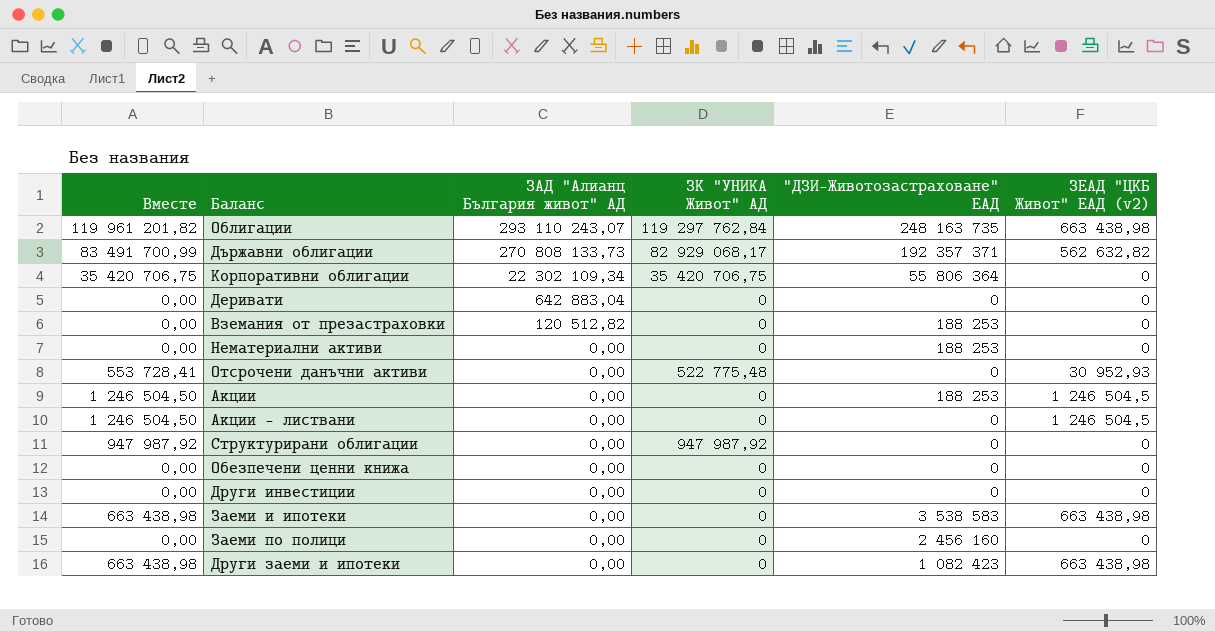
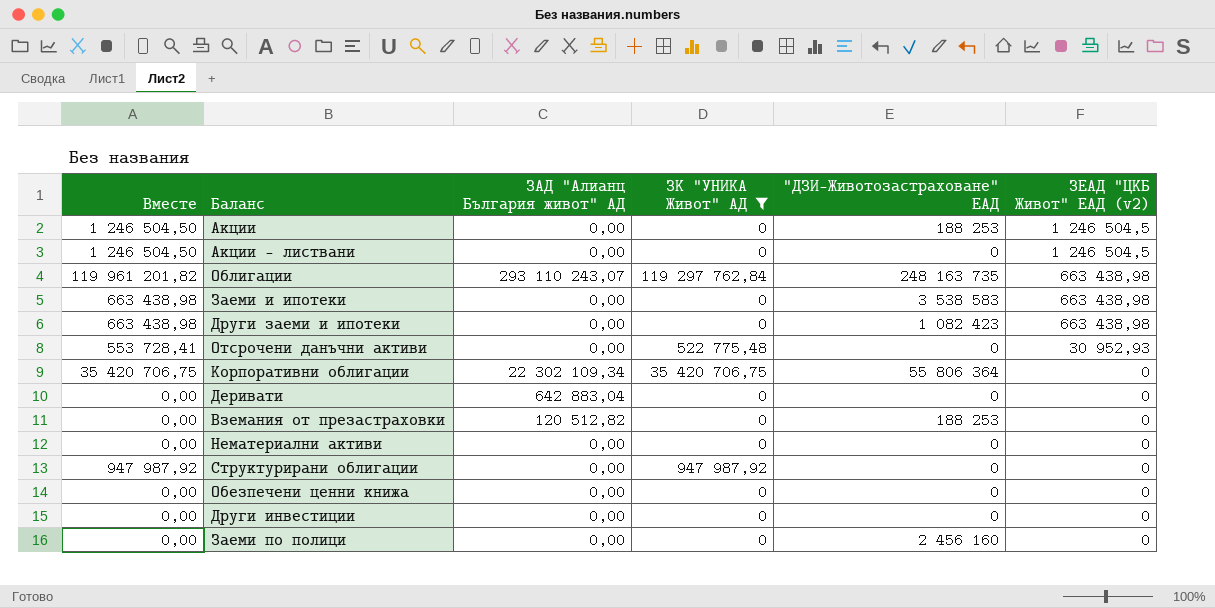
filter: none -> ЗК "УНИКА Живот" АД != 82 929 068,17
row order: ЗАД "Алианц България живот" АД descending -> ЗЕАД "ЦКБ Живот" ЕАД (v2) descending
Нематериални активи | "ДЗИ-Животозастраховане" ЕАД: 188 253 -> 0

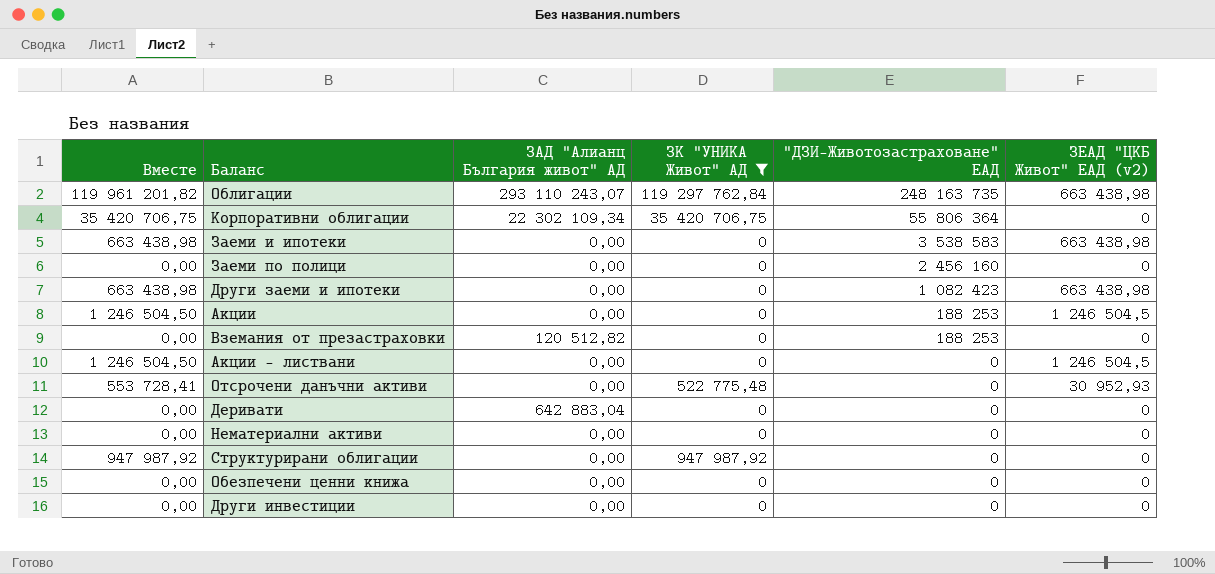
row order: ЗЕАД "ЦКБ Живот" ЕАД (v2) descending -> "ДЗИ-Животозастраховане" ЕАД descending

